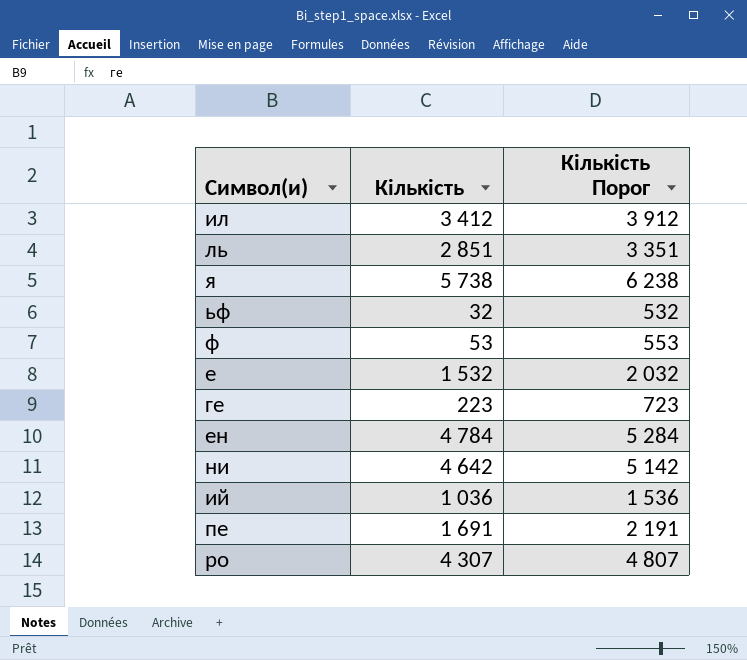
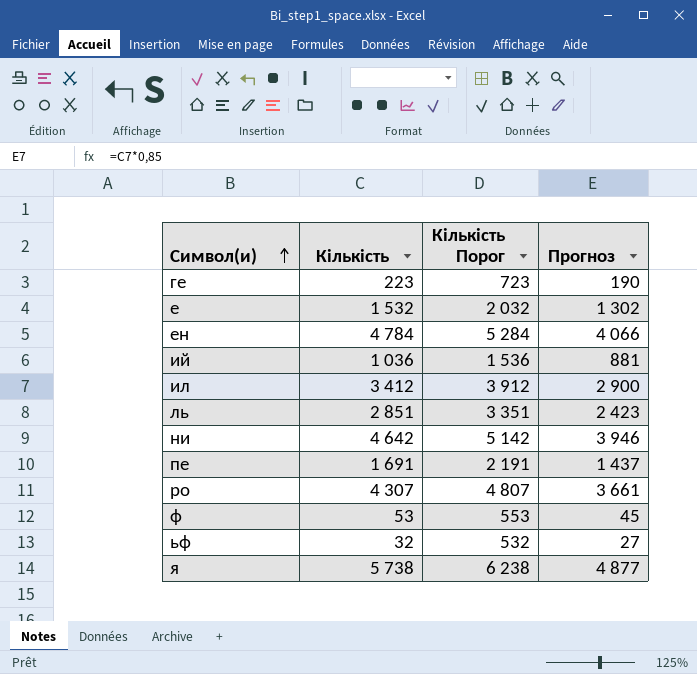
row order: none -> Символ(и) ascending
column Прогноз | formula: none -> [Кількість] * 0,85

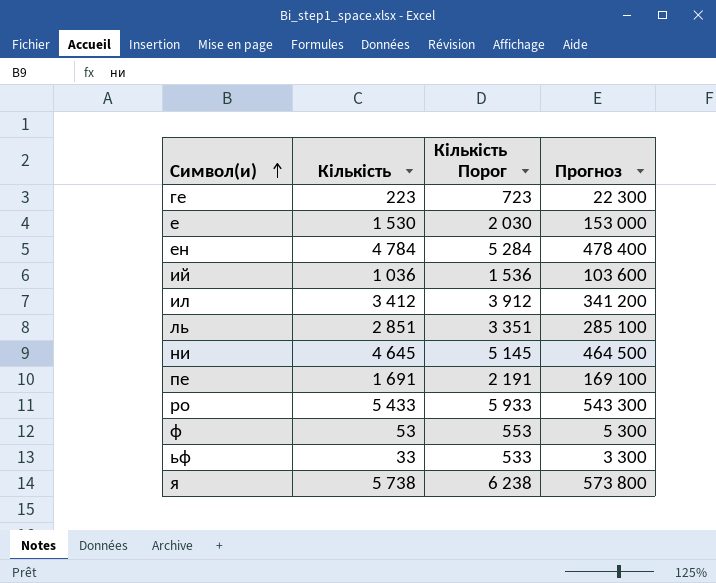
column Прогноз | formula: [Кількість] * 0,85 -> [Кількість] * 100
е | Кількість: 1 532 -> 1 530
е | Кількість Порог: 2 032 -> 2 030
ни | Кількість: 4 642 -> 4 645
ни | Кількість Порог: 5 142 -> 5 145
ро | Кількість: 4 307 -> 5 433
ро | Кількість Порог: 4 807 -> 5 933
ьф | Кількість: 32 -> 33
ьф | Кількість Порог: 532 -> 533

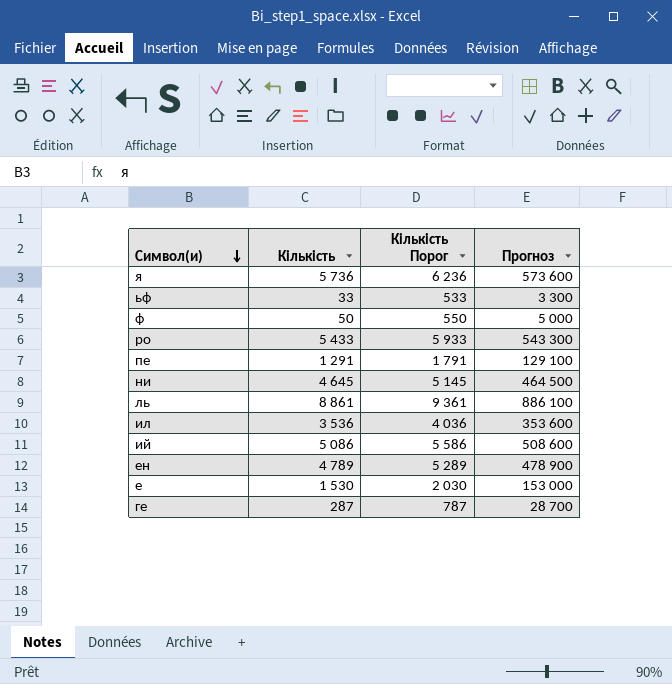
row order: Символ(и) ascending -> Символ(и) descending
я | Кількість: 5 738 -> 5 736
я | Кількість Порог: 6 238 -> 6 236
я | Прогноз: 573 800 -> 573 600
ф | Кількість: 53 -> 50
ф | Кількість Порог: 553 -> 550
ф | Прогноз: 5 300 -> 5 000
пе | Кількість: 1 691 -> 1 291
пе | Кількість Порог: 2 191 -> 1 791
пе | Прогноз: 169 100 -> 129 100
ль | Кількість: 2 851 -> 8 861
ль | Кількість Порог: 3 351 -> 9 361
ль | Прогноз: 285 100 -> 886 100
ил | Кількість: 3 412 -> 3 536
ил | Кількість Порог: 3 912 -> 4 036
ил | Прогноз: 341 200 -> 353 600
ий | Кількість: 1 036 -> 5 086
ий | Кількість Порог: 1 536 -> 5 586
ий | Прогноз: 103 600 -> 508 600
ен | Кількість: 4 784 -> 4 789
ен | Кількість Порог: 5 284 -> 5 289
ен | Прогноз: 478 400 -> 478 900
ге | Кількість: 223 -> 287
ге | Кількість Порог: 723 -> 787
ге | Прогноз: 22 300 -> 28 700

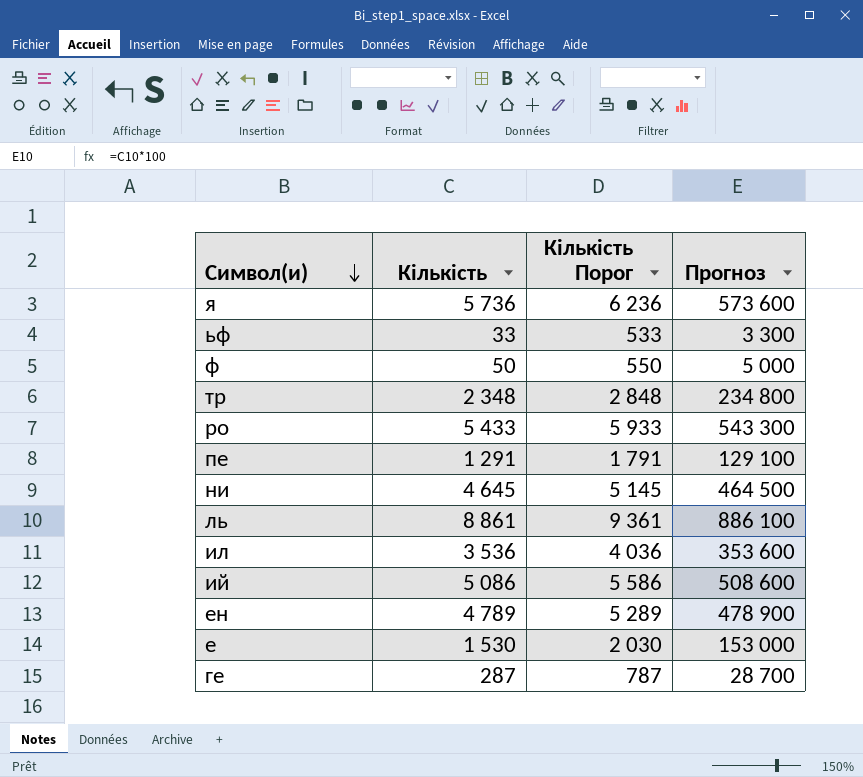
row тр: none -> 2 348 | 2 848 | 234 800

